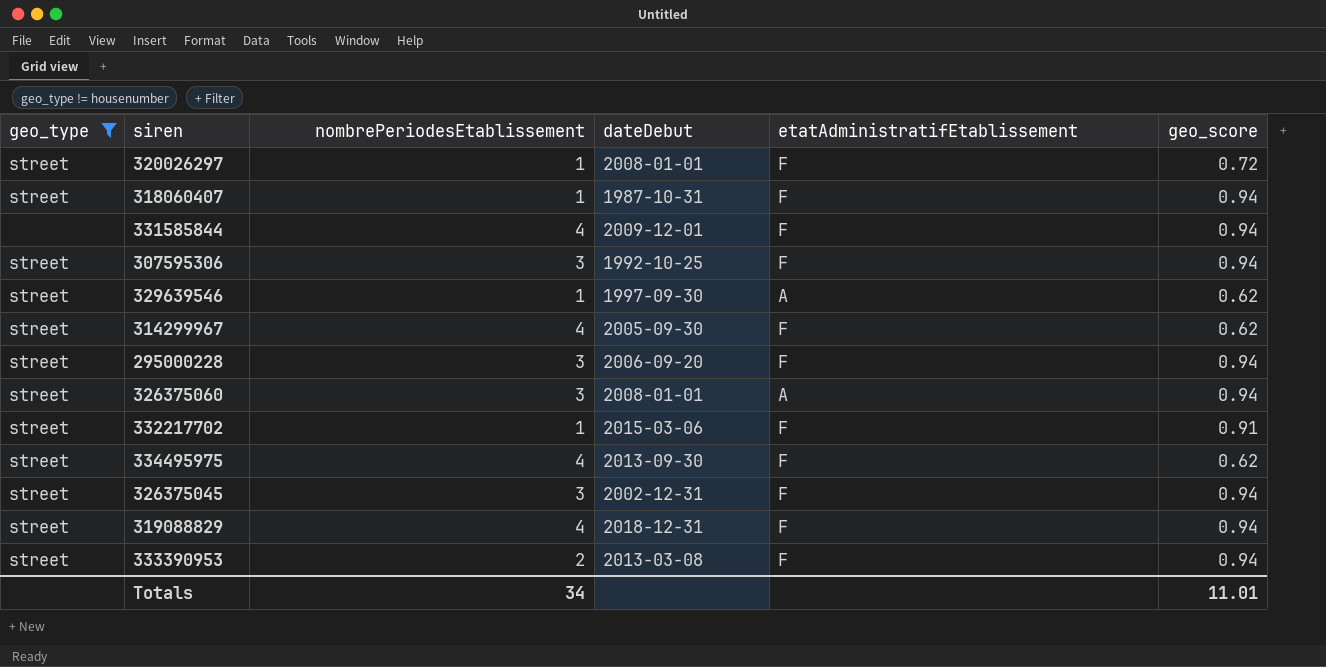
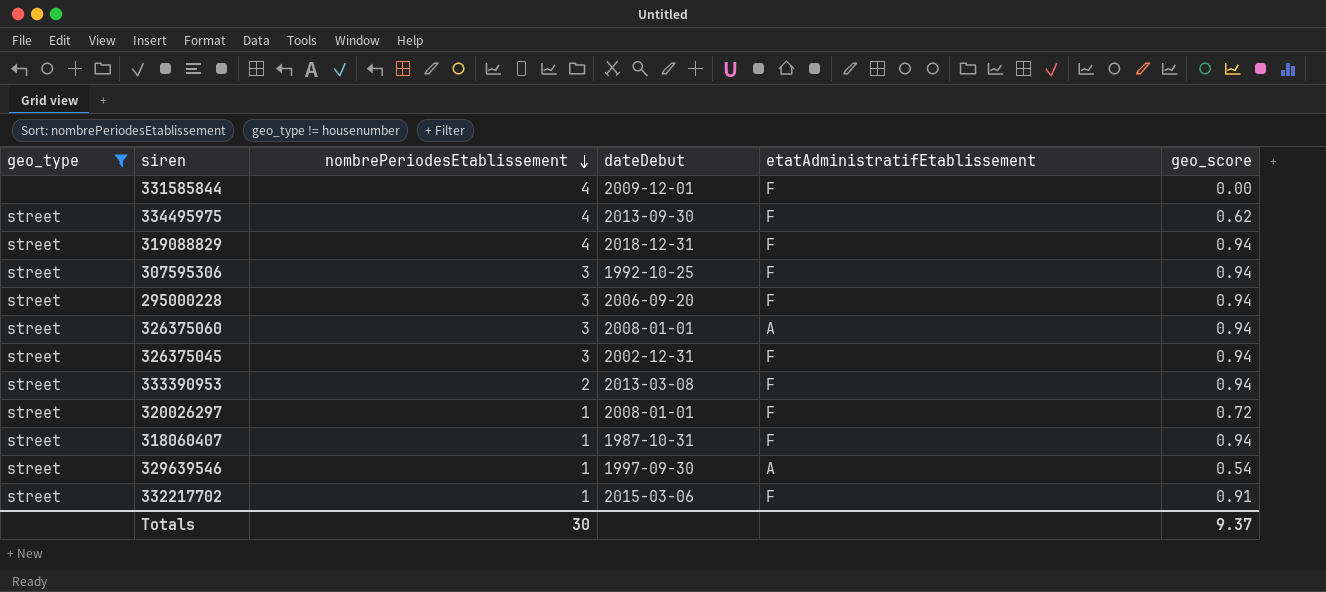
row order: none -> nombrePeriodesEtablissement descending
row 314299967: street | 4 | 2005-09-30 | F | 0.62 -> none
331585844 | geo_score: 0.94 -> 0.00
329639546 | geo_score: 0.62 -> 0.54
Totals | nombrePeriodesEtablissement: 34 -> 30
Totals | geo_score: 11.01 -> 9.37

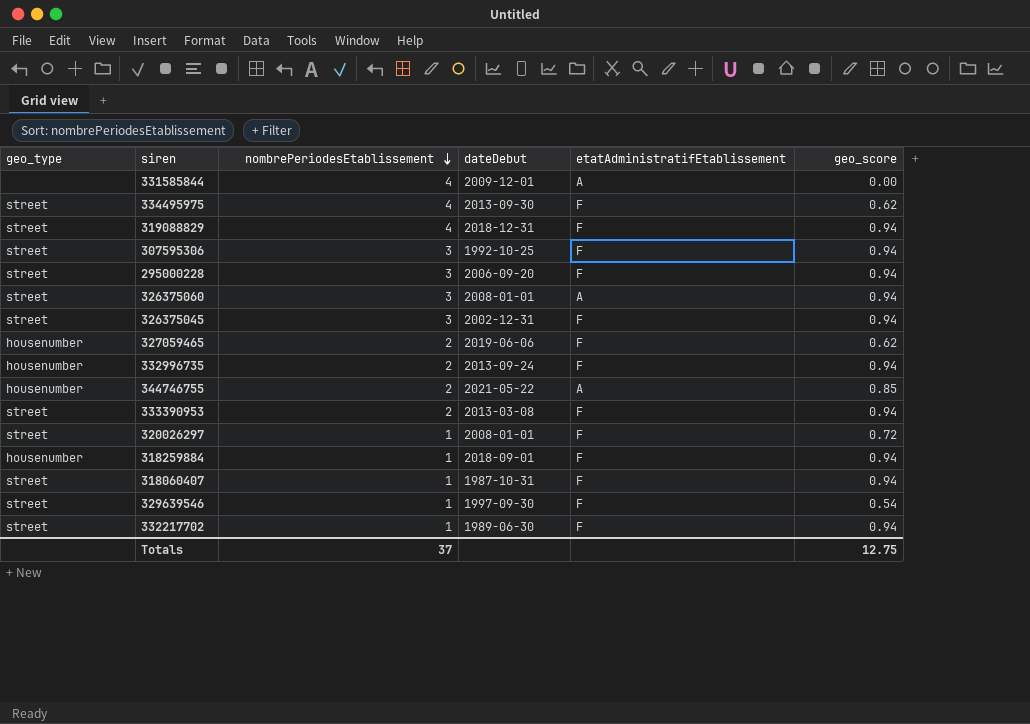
filter: geo_type != housenumber -> none
331585844 | etatAdministratifEtablissement: F -> A
329639546 | etatAdministratifEtablissement: A -> F
332217702 | dateDebut: 2015-03-06 -> 1989-06-30
332217702 | geo_score: 0.91 -> 0.94
Totals | nombrePeriodesEtablissement: 30 -> 37
Totals | geo_score: 9.37 -> 12.75

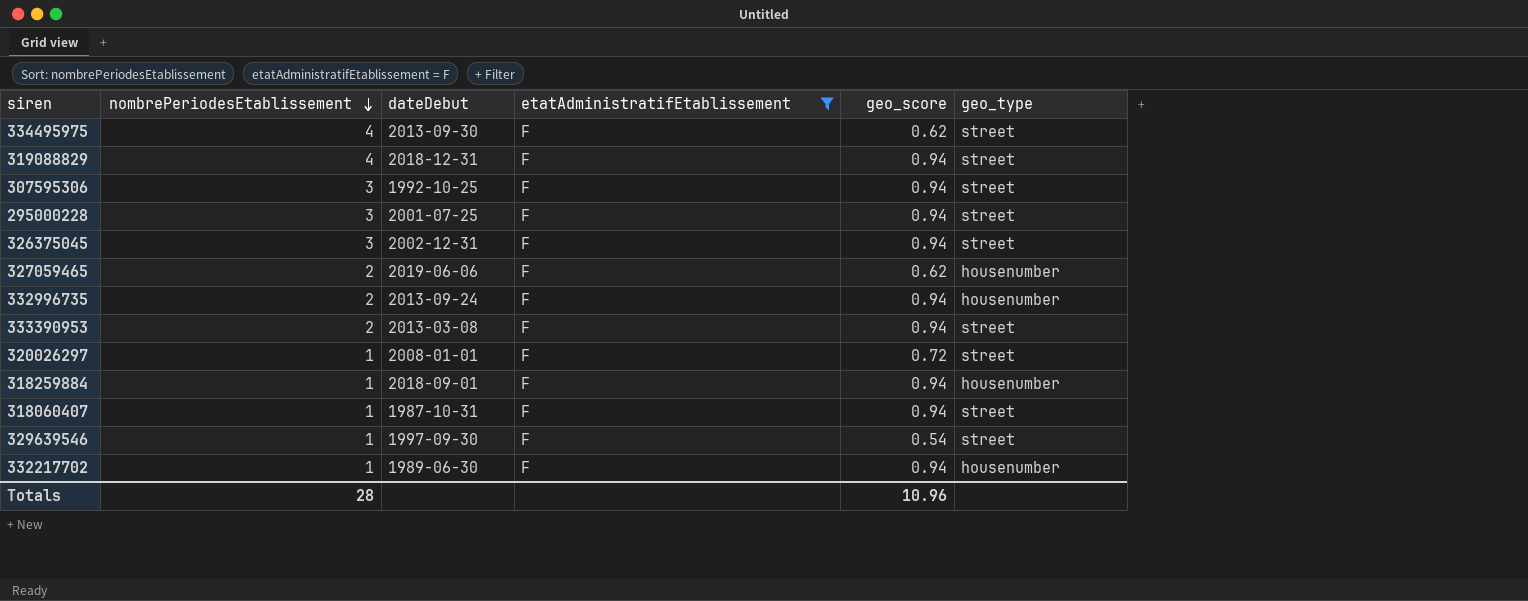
filter: none -> etatAdministratifEtablissement = F
column geo_type | position: 1 -> 6
295000228 | dateDebut: 2006-09-20 -> 2001-07-25
332217702 | geo_type: street -> housenumber
Totals | nombrePeriodesEtablissement: 37 -> 28
Totals | geo_score: 12.75 -> 10.96

